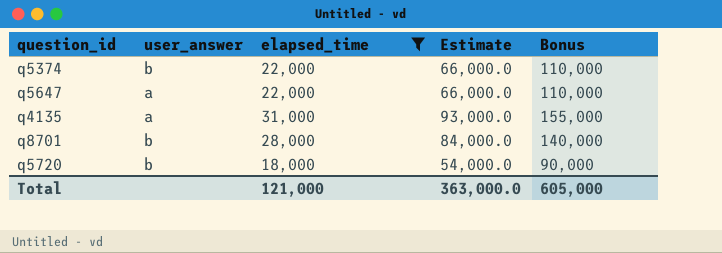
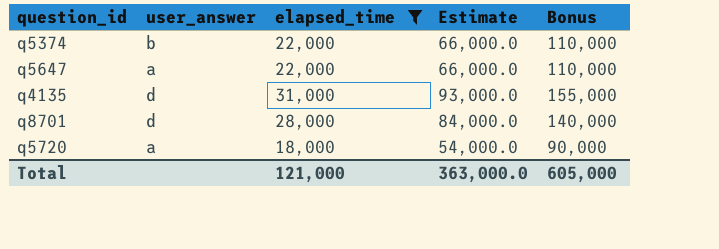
q4135 | user_answer: a -> d
q8701 | user_answer: b -> d
q5720 | user_answer: b -> a

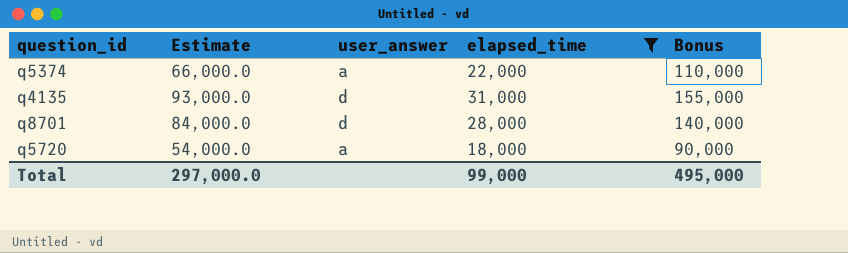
column Estimate | position: 4 -> 2
row q5647: a | 22,000 | 66,000.0 | 110,000 -> none
q5374 | user_answer: b -> a
Total | Estimate: 363,000.0 -> 297,000.0
Total | elapsed_time: 121,000 -> 99,000
Total | Bonus: 605,000 -> 495,000

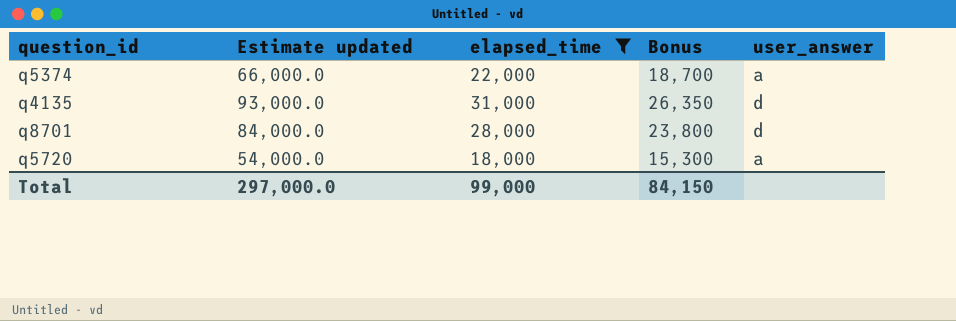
column name: Estimate -> Estimate updated
column Bonus | formula: [elapsed_time] * 5 -> [elapsed_time] * 0.85
column user_answer | position: 3 -> 5
Total | Bonus: 495,000 -> 84,150

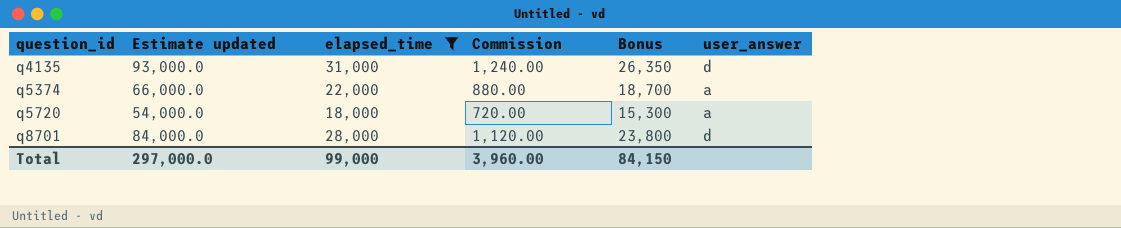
row order: none -> question_id ascending
column Commission | formula: none -> [elapsed_time] * 0.04

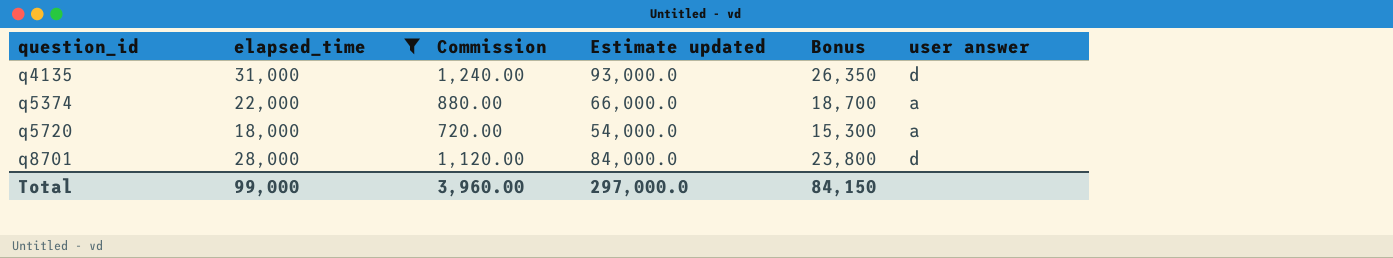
column Estimate updated | position: 2 -> 4
column name: user_answer -> user answer

